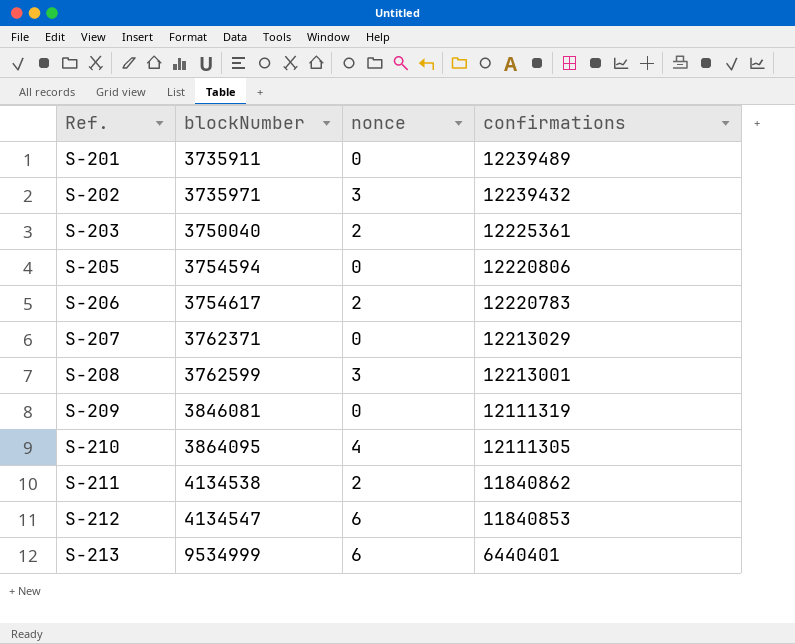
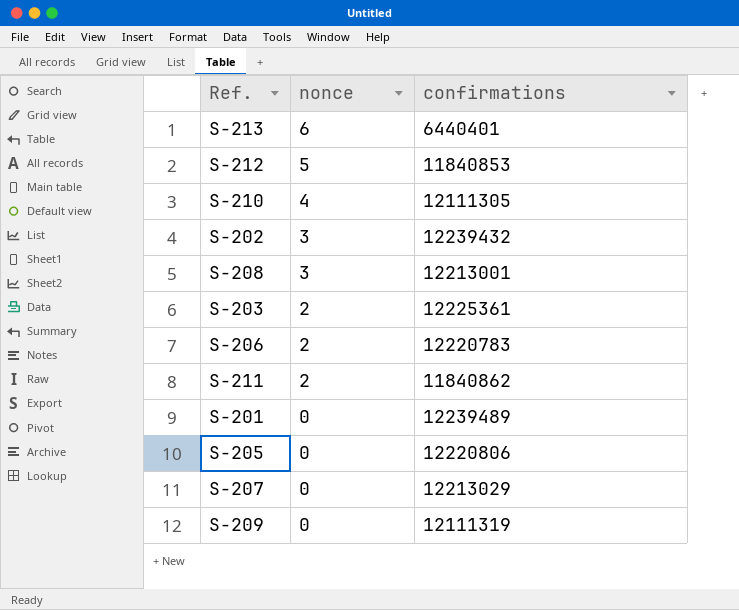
row order: Ref. ascending -> nonce descending
column blockNumber | position: 2 -> none
S-212 | nonce: 6 -> 5

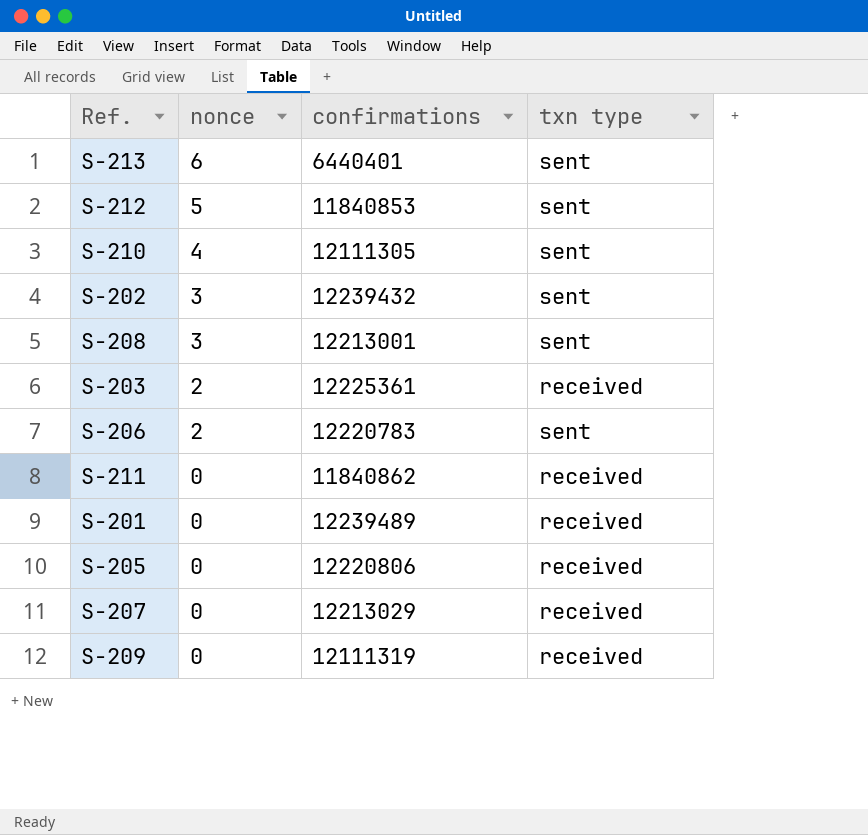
column txn type | position: none -> 4
S-211 | nonce: 2 -> 0

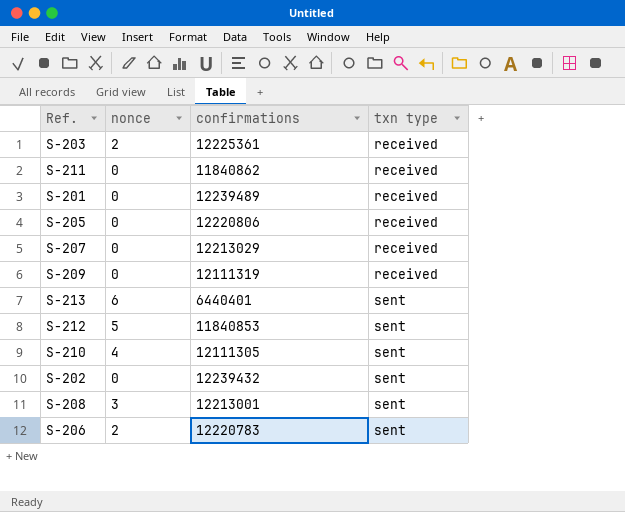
row order: nonce descending -> txn type ascending
S-202 | nonce: 3 -> 0

